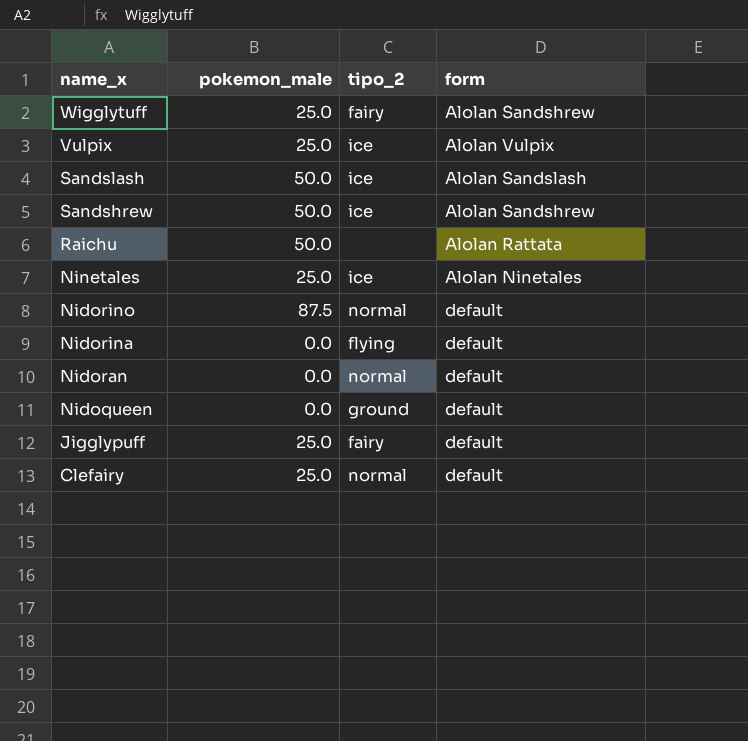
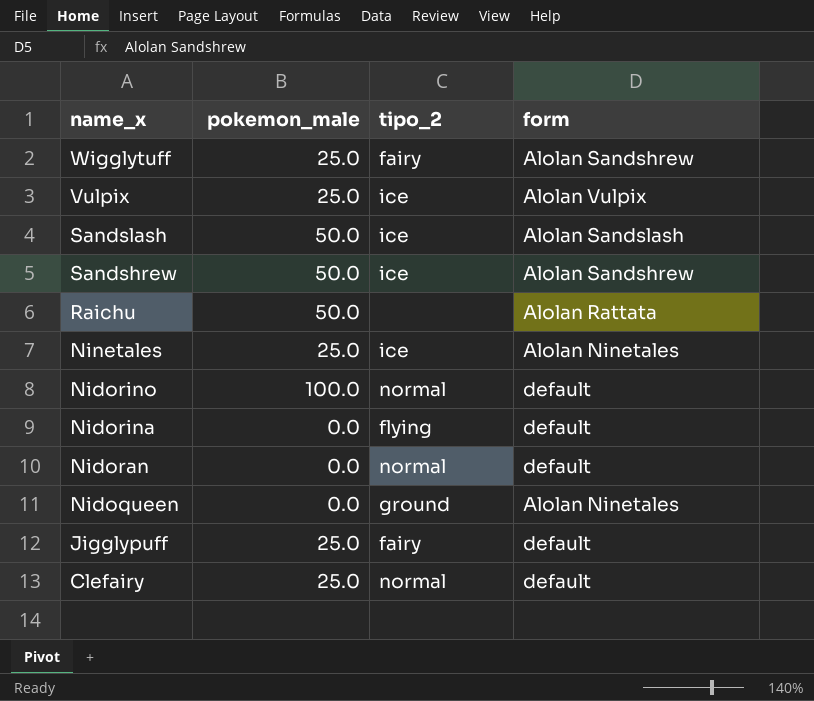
Nidorino | pokemon_male: 87.5 -> 100.0
Nidoqueen | form: default -> Alolan Ninetales

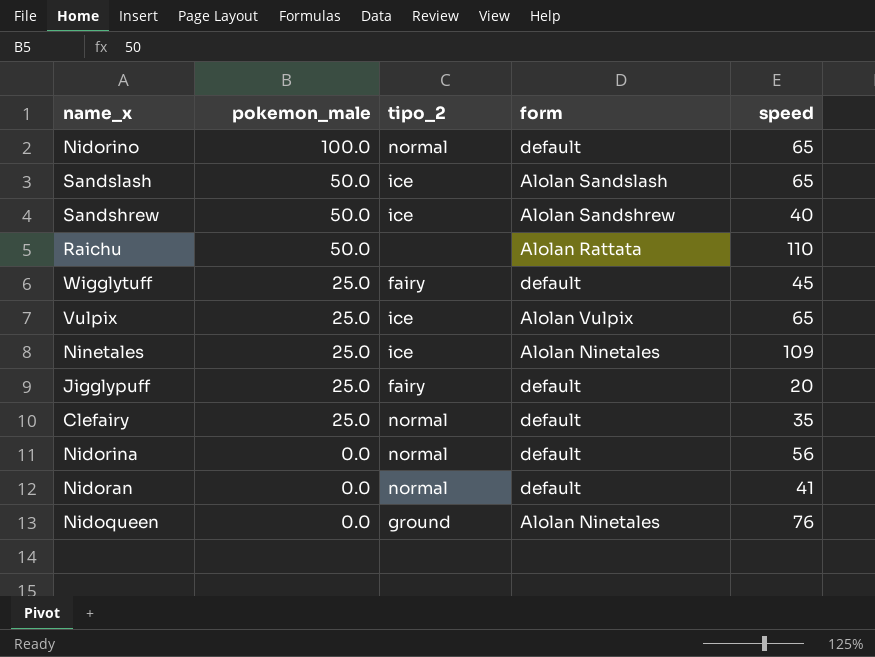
row order: name_x descending -> pokemon_male descending
column speed | position: none -> 5
Wigglytuff | form: Alolan Sandshrew -> default
Nidorina | tipo_2: flying -> normal

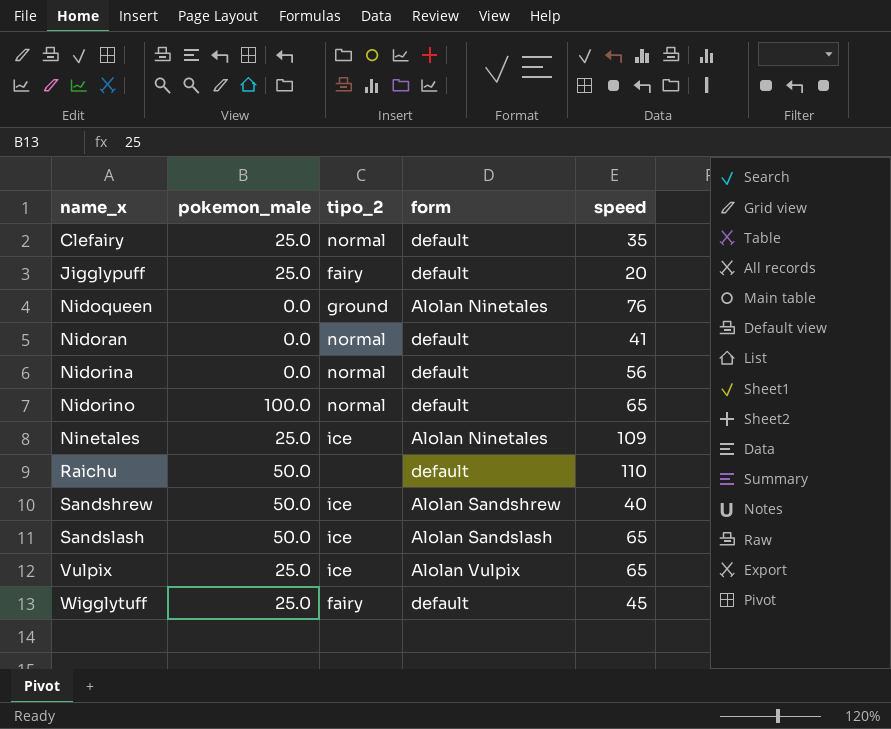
row order: pokemon_male descending -> name_x ascending
Raichu | form: Alolan Rattata -> default

